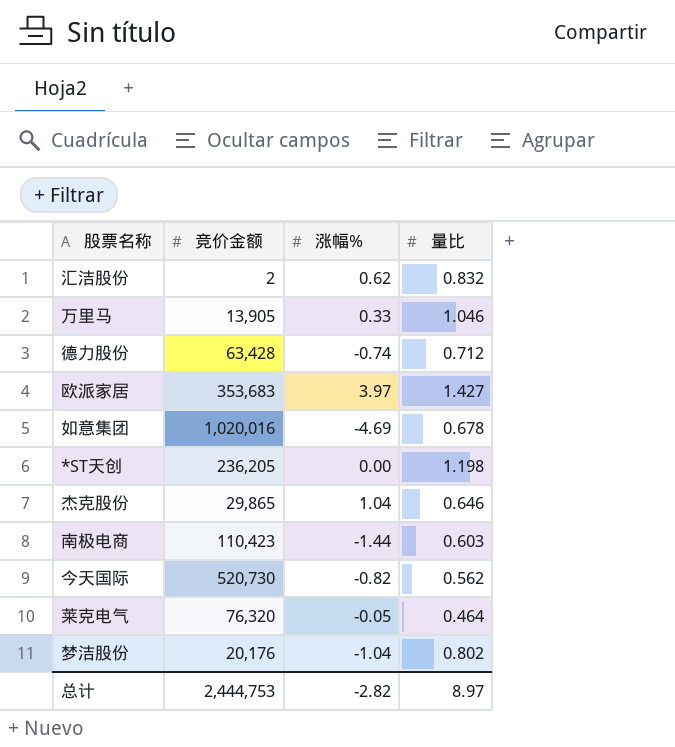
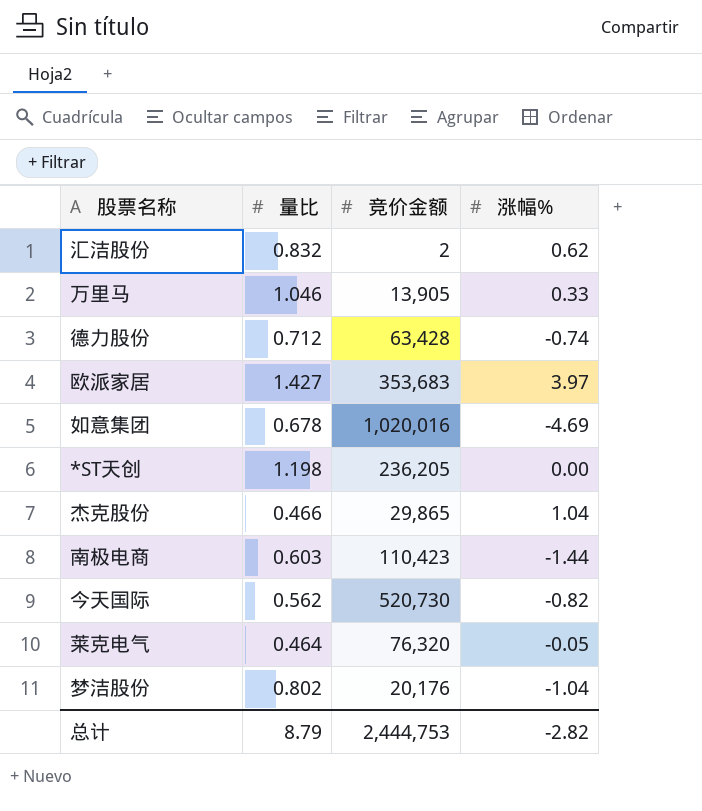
column 量比 | position: 4 -> 2
杰克股份 | 量比: 0.646 -> 0.466
总计 | 量比: 8.97 -> 8.79

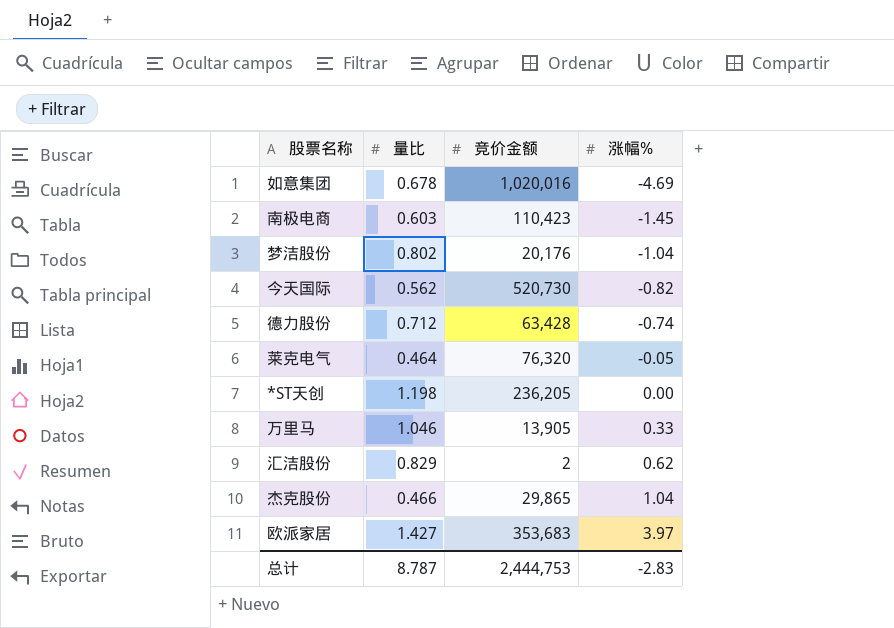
row order: none -> 涨幅% ascending
南极电商 | 涨幅%: -1.44 -> -1.45
汇洁股份 | 量比: 0.832 -> 0.829
总计 | 量比: 8.79 -> 8.787
总计 | 涨幅%: -2.82 -> -2.83

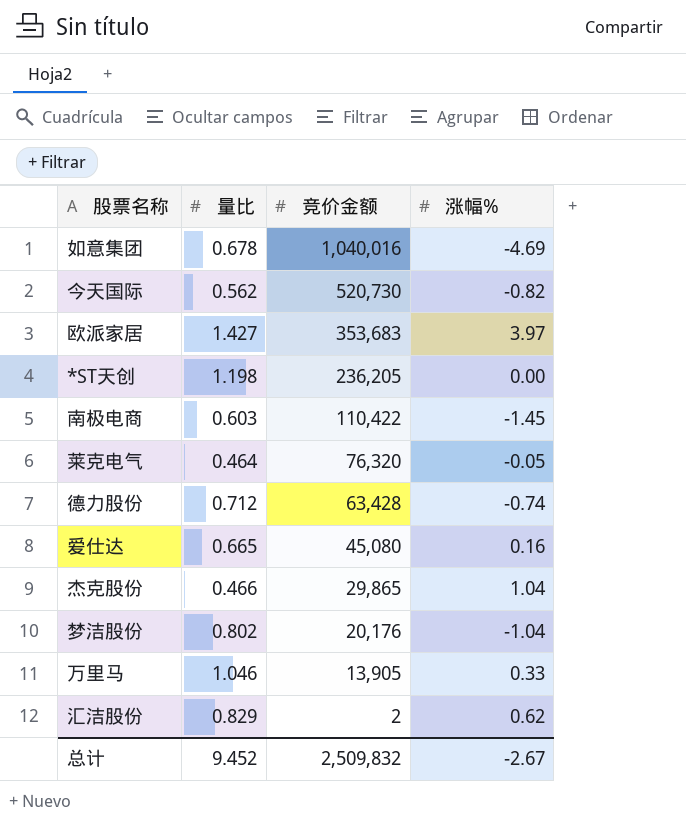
row order: 涨幅% ascending -> 竞价金额 descending
如意集团 | 竞价金额: 1,020,016 -> 1,040,016
南极电商 | 竞价金额: 110,423 -> 110,422
row 爱仕达: none -> 0.665 | 45,080 | 0.16
总计 | 量比: 8.787 -> 9.452
总计 | 竞价金额: 2,444,753 -> 2,509,832
总计 | 涨幅%: -2.83 -> -2.67

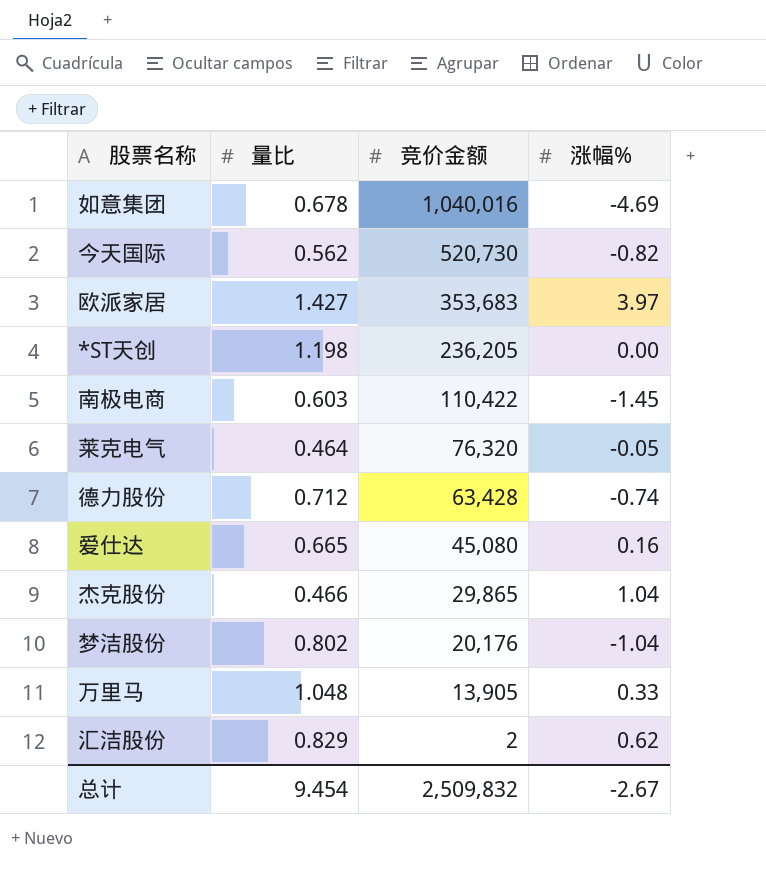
万里马 | 量比: 1.046 -> 1.048
总计 | 量比: 9.452 -> 9.454

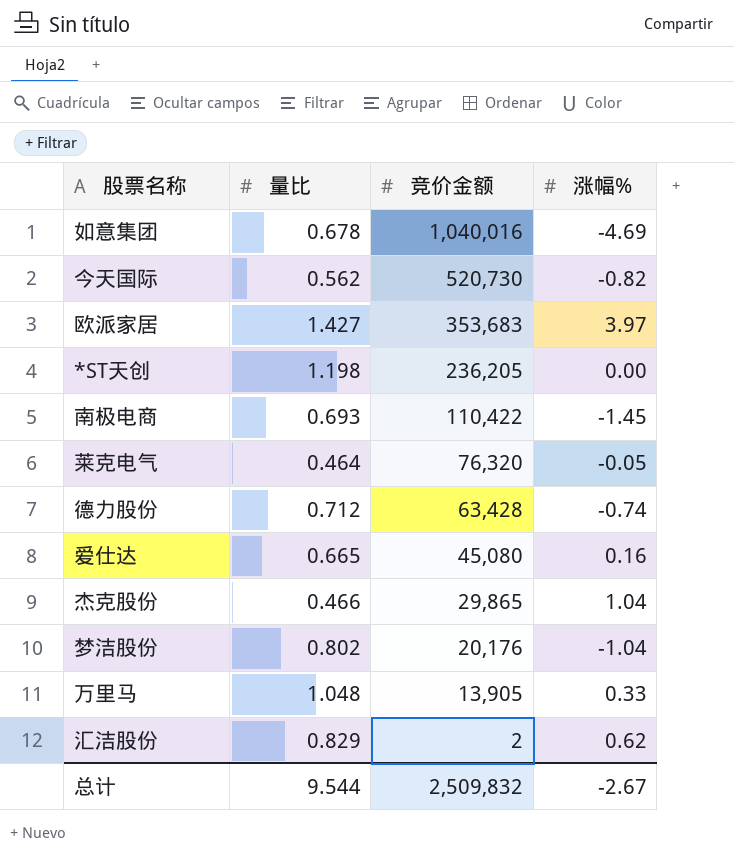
南极电商 | 量比: 0.603 -> 0.693
总计 | 量比: 9.454 -> 9.544

